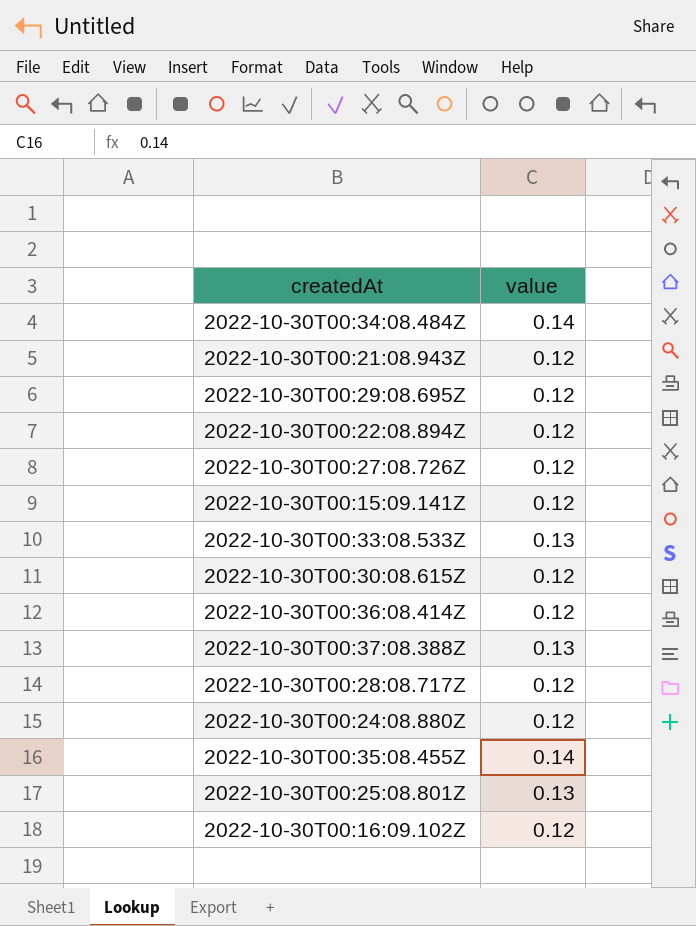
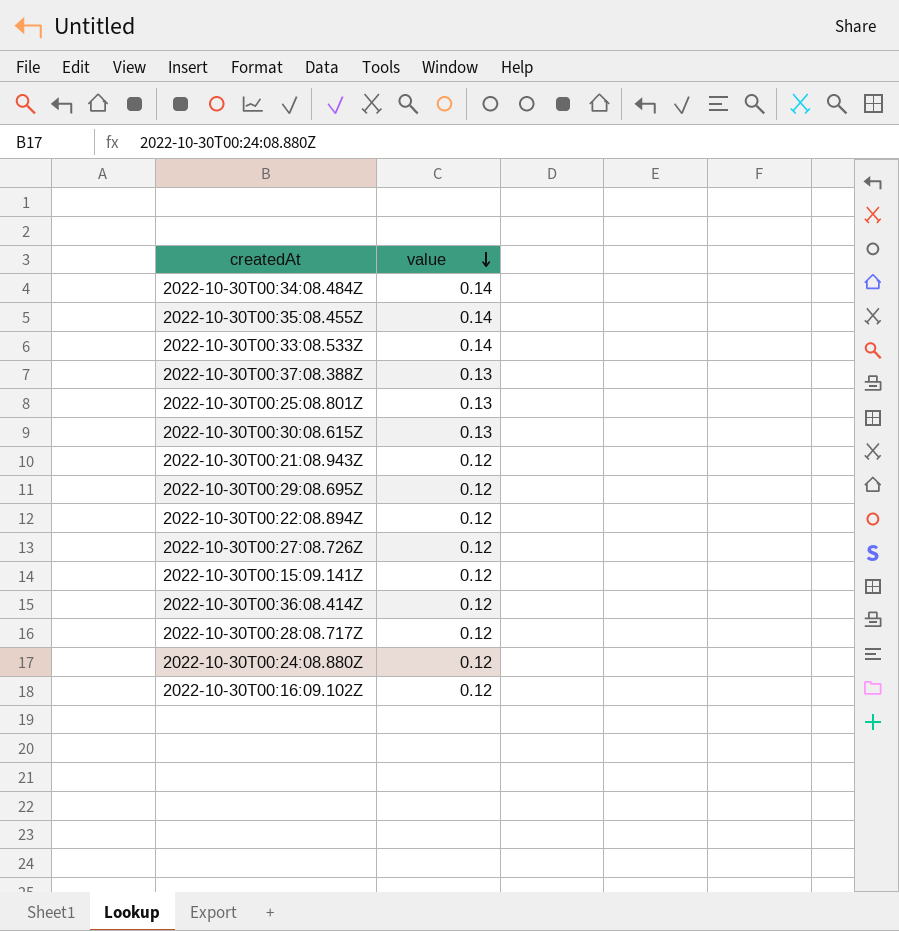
row order: none -> value descending
2022-10-30T00:33:08.533Z | value: 0.13 -> 0.14
2022-10-30T00:30:08.615Z | value: 0.12 -> 0.13

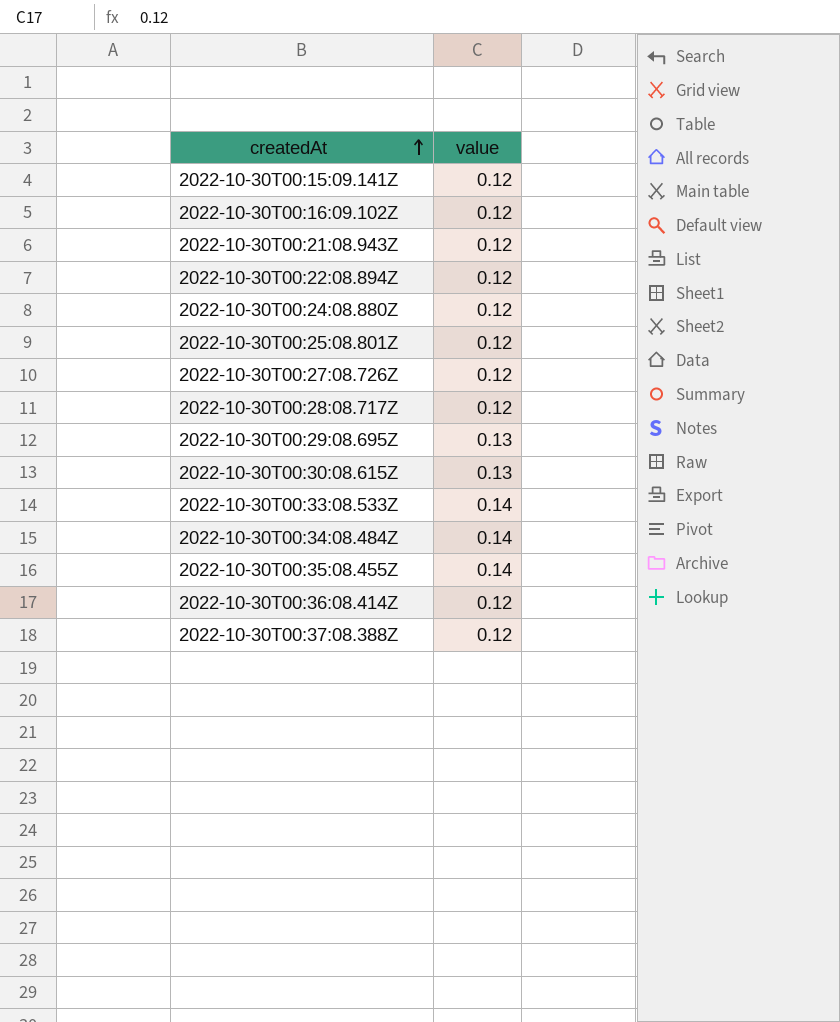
row order: value descending -> createdAt ascending
2022-10-30T00:25:08.801Z | value: 0.13 -> 0.12
2022-10-30T00:29:08.695Z | value: 0.12 -> 0.13
2022-10-30T00:37:08.388Z | value: 0.13 -> 0.12

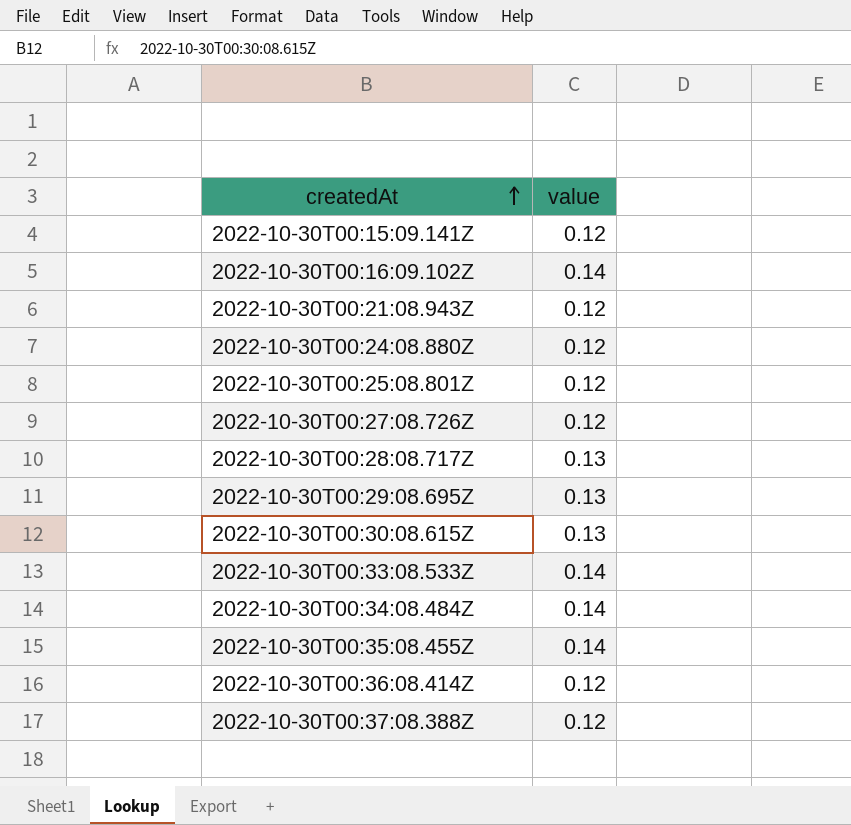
row 2022-10-30T00:22:08.894Z: 0.12 -> none
2022-10-30T00:16:09.102Z | value: 0.12 -> 0.14
2022-10-30T00:28:08.717Z | value: 0.12 -> 0.13

